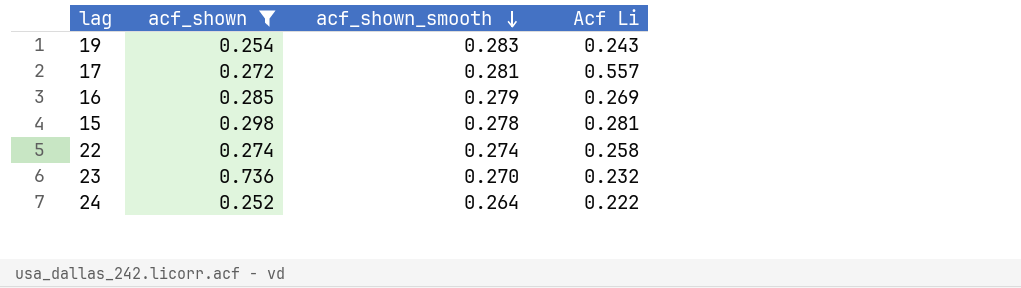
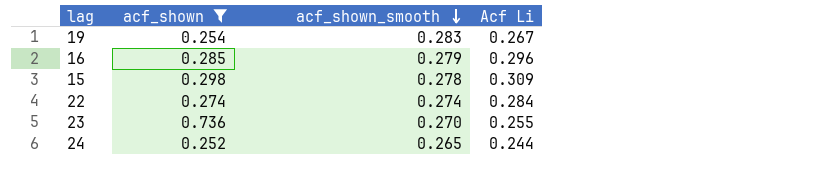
row 17: 0.272 | 0.281 | 0.557 -> none
19 | Acf Li: 0.243 -> 0.267
16 | Acf Li: 0.269 -> 0.296
15 | Acf Li: 0.281 -> 0.309
22 | Acf Li: 0.258 -> 0.284
23 | Acf Li: 0.232 -> 0.255
24 | acf_shown_smooth: 0.264 -> 0.265
24 | Acf Li: 0.222 -> 0.244

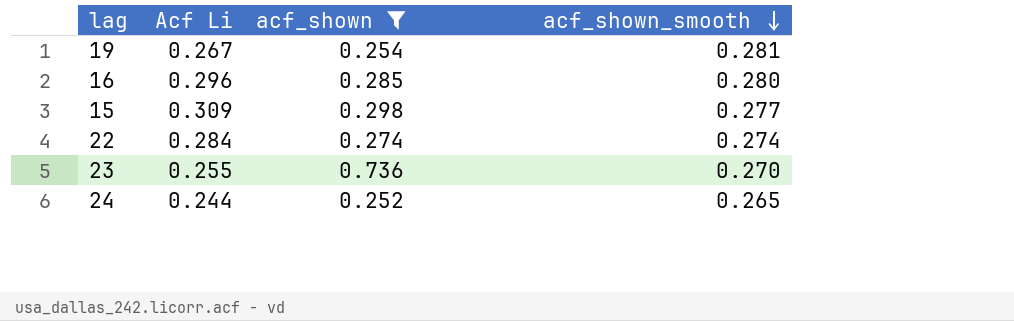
column Acf Li | position: 4 -> 2
19 | acf_shown_smooth: 0.283 -> 0.281
16 | acf_shown_smooth: 0.279 -> 0.280
15 | acf_shown_smooth: 0.278 -> 0.277

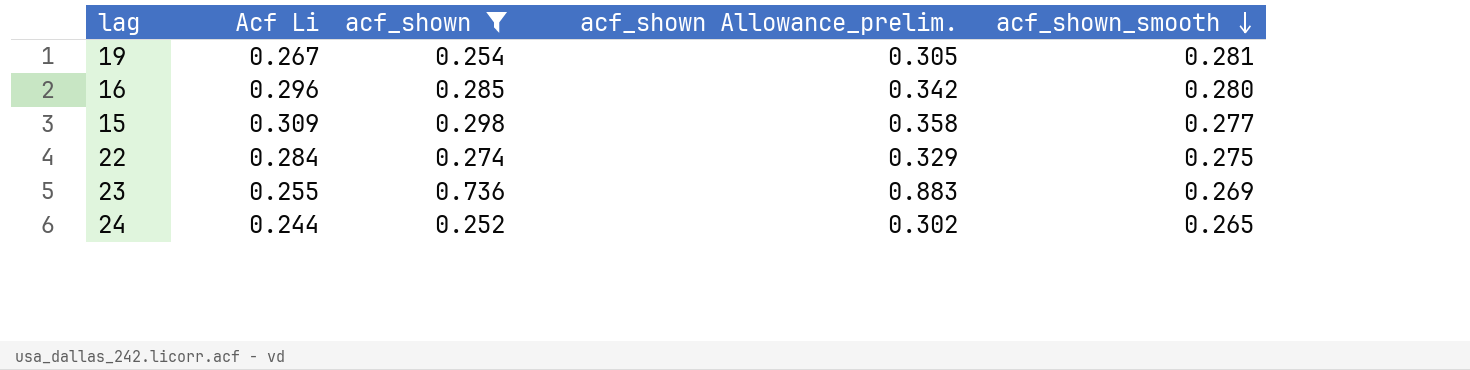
column acf_shown Allowance_prelim. | formula: none -> [acf_shown] * 1.2
22 | acf_shown_smooth: 0.274 -> 0.275
23 | acf_shown_smooth: 0.270 -> 0.269

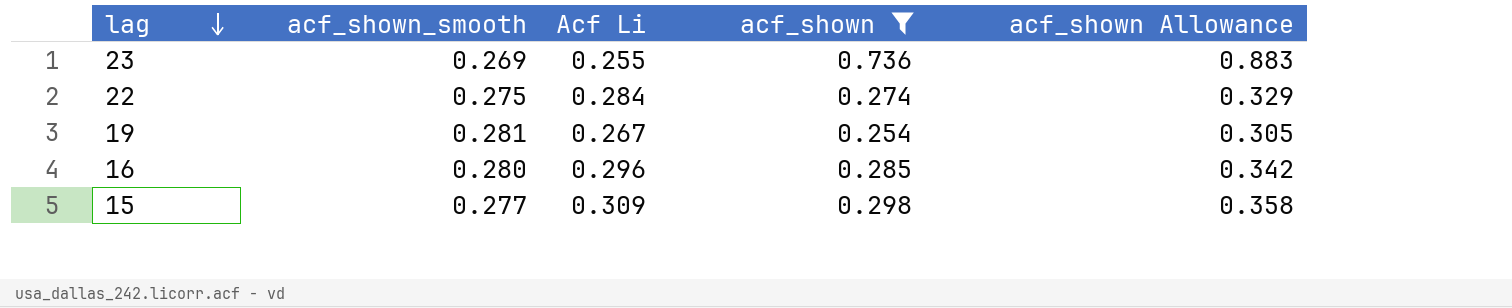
row order: acf_shown_smooth descending -> lag descending
column acf_shown_smooth | position: 5 -> 2
column name: acf_shown Allowance_prelim. -> acf_shown Allowance
row 24: 0.244 | 0.252 | 0.302 | 0.265 -> none

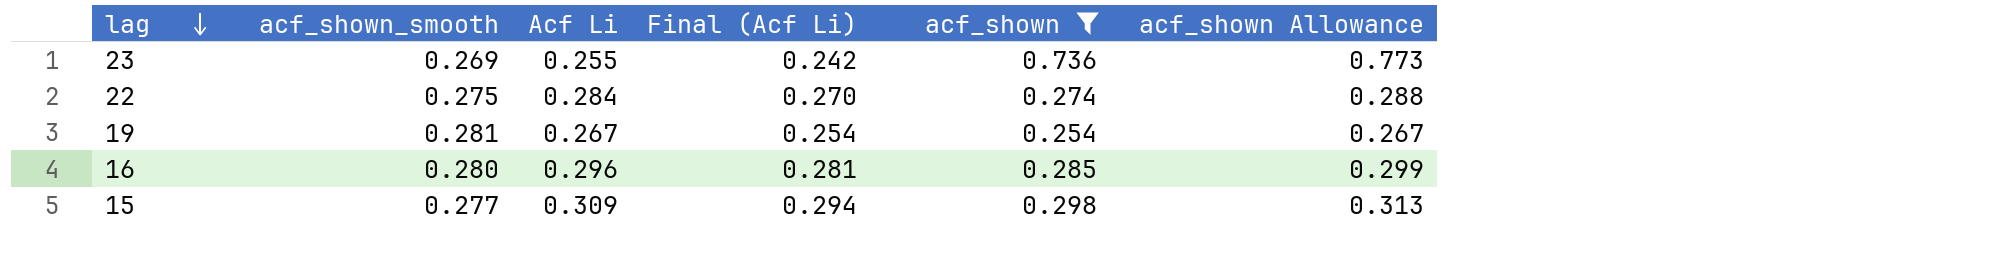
column Final (Acf Li) | formula: none -> [Acf Li] * 0.95
column acf_shown Allowance | formula: [acf_shown] * 1.2 -> [acf_shown] * 1.05

